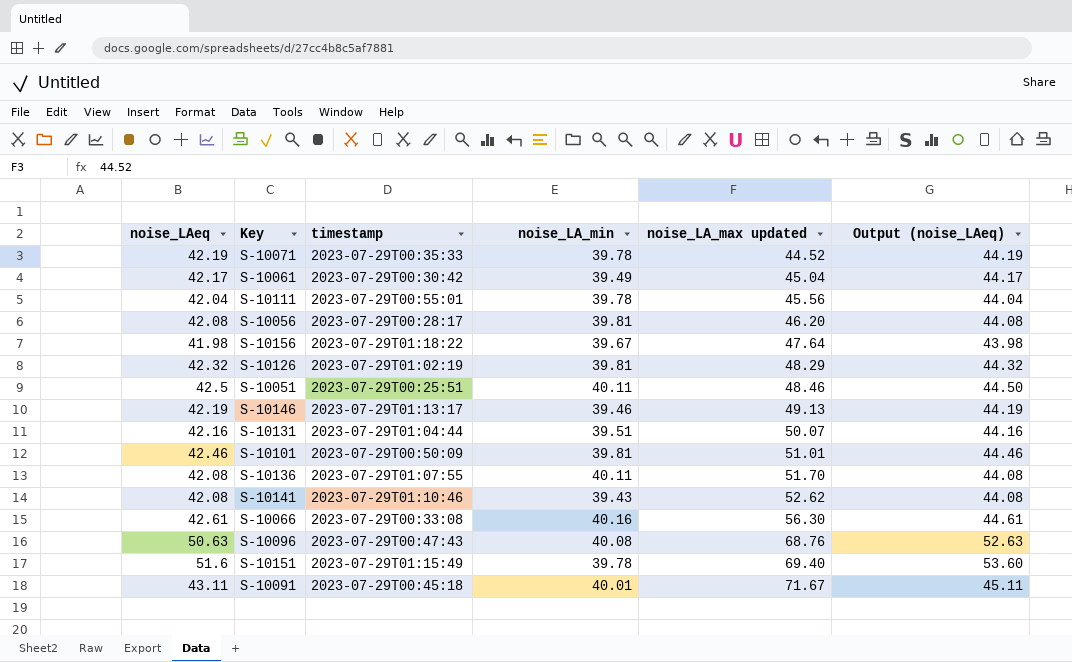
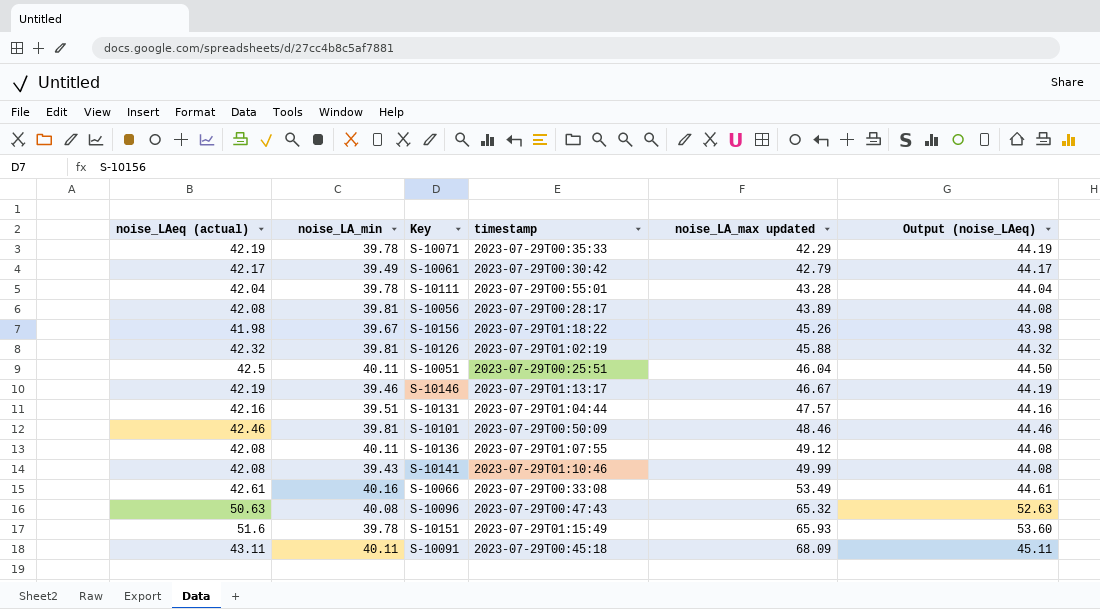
column name: noise_LAeq -> noise_LAeq (actual)
column noise_LA_min | position: 4 -> 2
S-10071 | noise_LA_max updated: 44.52 -> 42.29
S-10061 | noise_LA_max updated: 45.04 -> 42.79
S-10111 | noise_LA_max updated: 45.56 -> 43.28
S-10056 | noise_LA_max updated: 46.20 -> 43.89
S-10156 | noise_LA_max updated: 47.64 -> 45.26
S-10126 | noise_LA_max updated: 48.29 -> 45.88
S-10051 | noise_LA_max updated: 48.46 -> 46.04
S-10146 | noise_LA_max updated: 49.13 -> 46.67
S-10131 | noise_LA_max updated: 50.07 -> 47.57
S-10101 | noise_LA_max updated: 51.01 -> 48.46
S-10136 | noise_LA_max updated: 51.70 -> 49.12
S-10141 | noise_LA_max updated: 52.62 -> 49.99
S-10066 | noise_LA_max updated: 56.30 -> 53.49
S-10096 | noise_LA_max updated: 68.76 -> 65.32
S-10151 | noise_LA_max updated: 69.40 -> 65.93
S-10091 | noise_LA_min: 40.01 -> 40.11
S-10091 | noise_LA_max updated: 71.67 -> 68.09

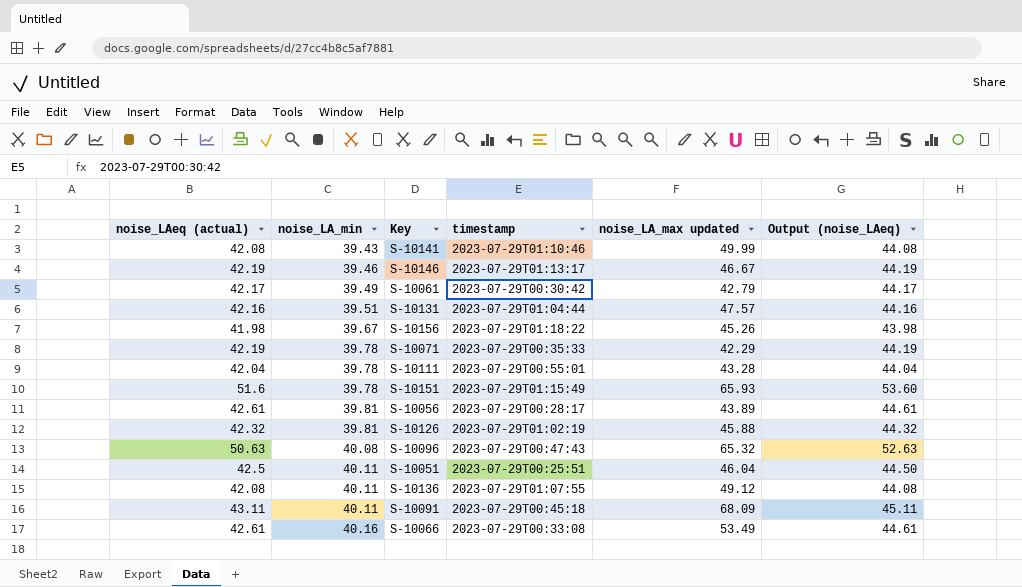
row order: noise_LA_max updated ascending -> noise_LA_min ascending
row S-10101: 42.46 | 39.81 | 2023-07-29T00:50:09 | 48.46 | 44.46 -> none
S-10056 | noise_LAeq (actual): 42.08 -> 42.61
S-10056 | Output (noise_LAeq): 44.08 -> 44.61

